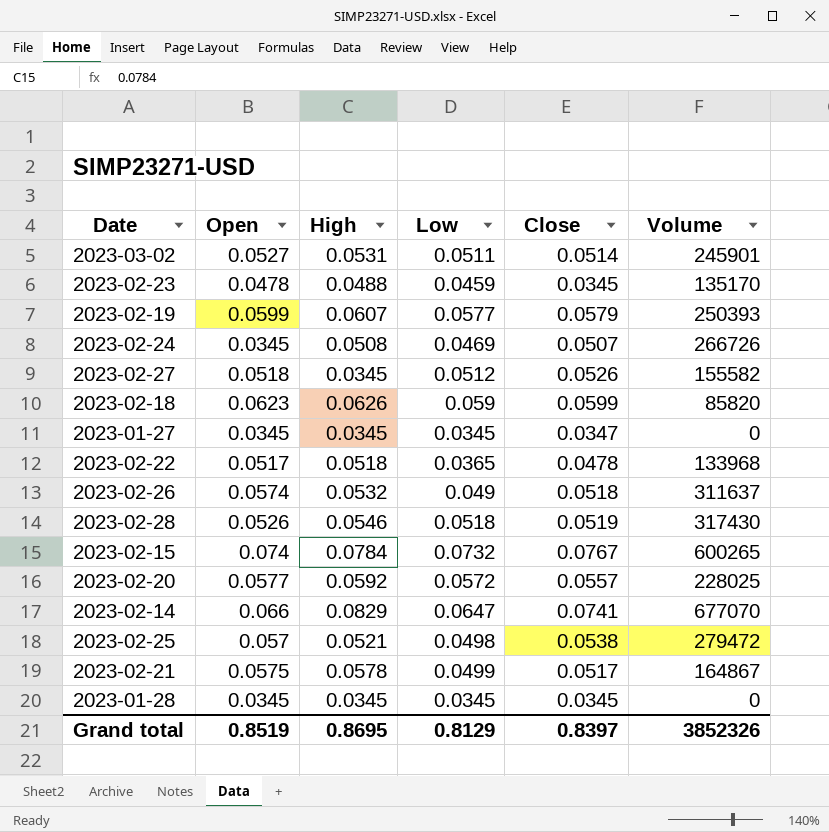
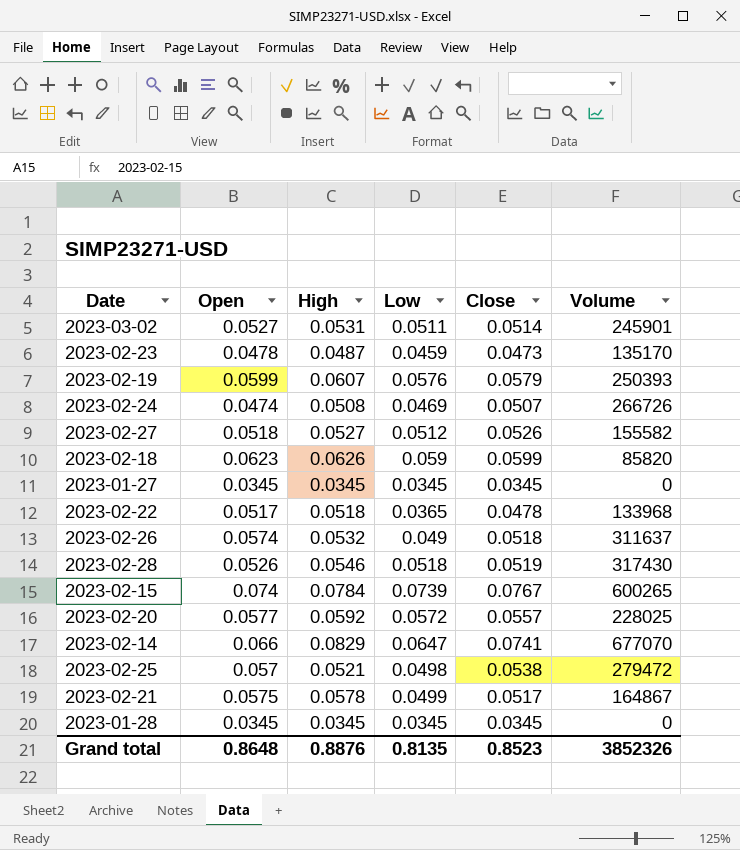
2023-02-23 | High: 0.0488 -> 0.0487
2023-02-23 | Close: 0.0345 -> 0.0473
2023-02-19 | Low: 0.0577 -> 0.0576
2023-02-24 | Open: 0.0345 -> 0.0474
2023-02-27 | High: 0.0345 -> 0.0527
2023-01-27 | Close: 0.0347 -> 0.0345
2023-02-15 | Low: 0.0732 -> 0.0739
Grand total | Open: 0.8519 -> 0.8648
Grand total | High: 0.8695 -> 0.8876
Grand total | Low: 0.8129 -> 0.8135
Grand total | Close: 0.8397 -> 0.8523

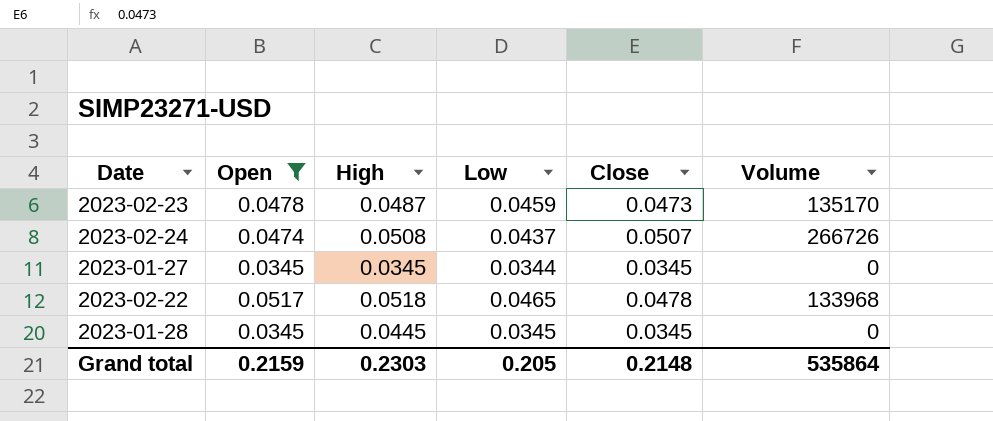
filter: none -> Open <= 0.0517
2023-02-24 | Low: 0.0469 -> 0.0437
2023-01-27 | Low: 0.0345 -> 0.0344
2023-02-22 | Low: 0.0365 -> 0.0465
2023-01-28 | High: 0.0345 -> 0.0445
Grand total | Open: 0.8648 -> 0.2159
Grand total | High: 0.8876 -> 0.2303
Grand total | Low: 0.8135 -> 0.205
Grand total | Close: 0.8523 -> 0.2148
Grand total | Volume: 3852326 -> 535864

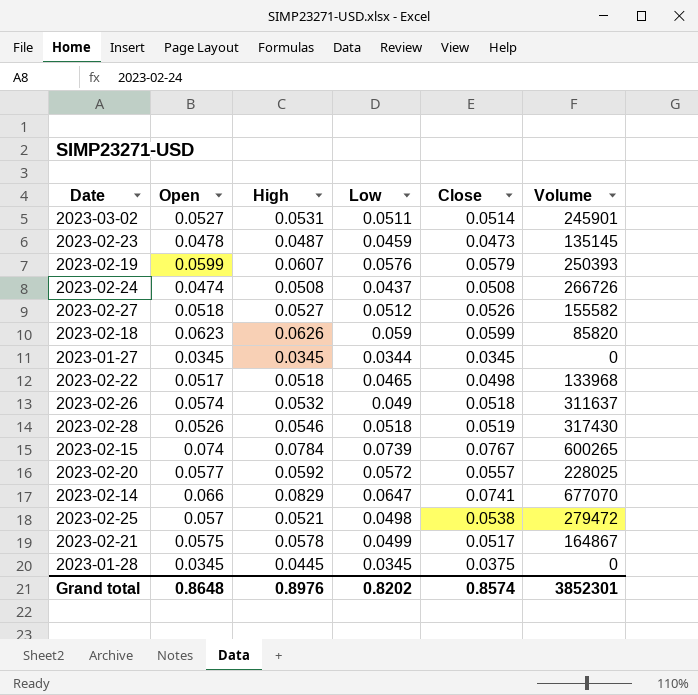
filter: Open <= 0.0517 -> none
2023-02-23 | Volume: 135170 -> 135145
2023-02-24 | Close: 0.0507 -> 0.0508
2023-02-22 | Close: 0.0478 -> 0.0498
2023-01-28 | Close: 0.0345 -> 0.0375
Grand total | Open: 0.2159 -> 0.8648
Grand total | High: 0.2303 -> 0.8976
Grand total | Low: 0.205 -> 0.8202
Grand total | Close: 0.2148 -> 0.8574
Grand total | Volume: 535864 -> 3852301

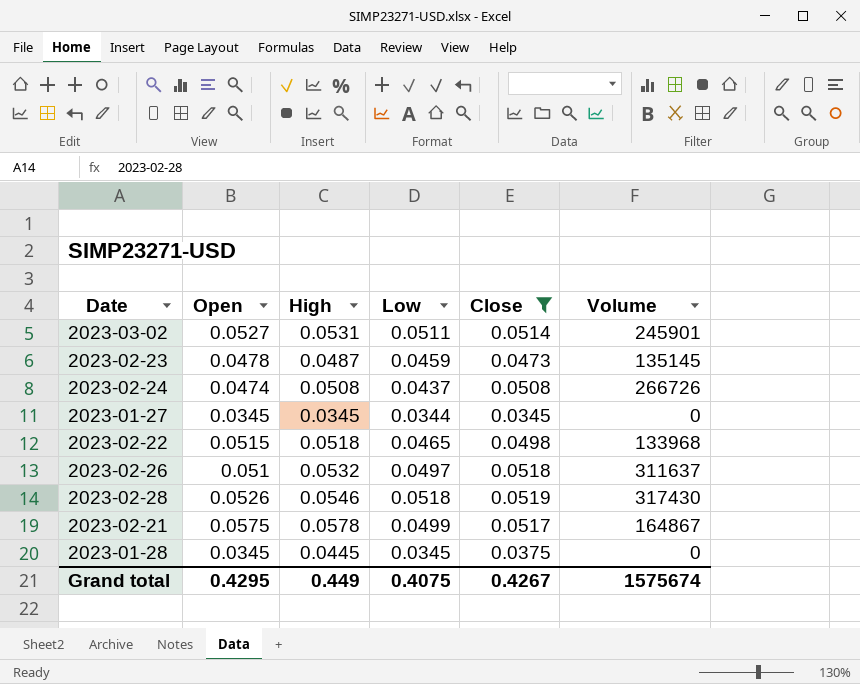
filter: none -> Close <= 0.0519
2023-02-22 | Open: 0.0517 -> 0.0515
2023-02-26 | Open: 0.0574 -> 0.051
2023-02-26 | Low: 0.049 -> 0.0497
Grand total | Open: 0.8648 -> 0.4295
Grand total | High: 0.8976 -> 0.449
Grand total | Low: 0.8202 -> 0.4075
Grand total | Close: 0.8574 -> 0.4267
Grand total | Volume: 3852301 -> 1575674

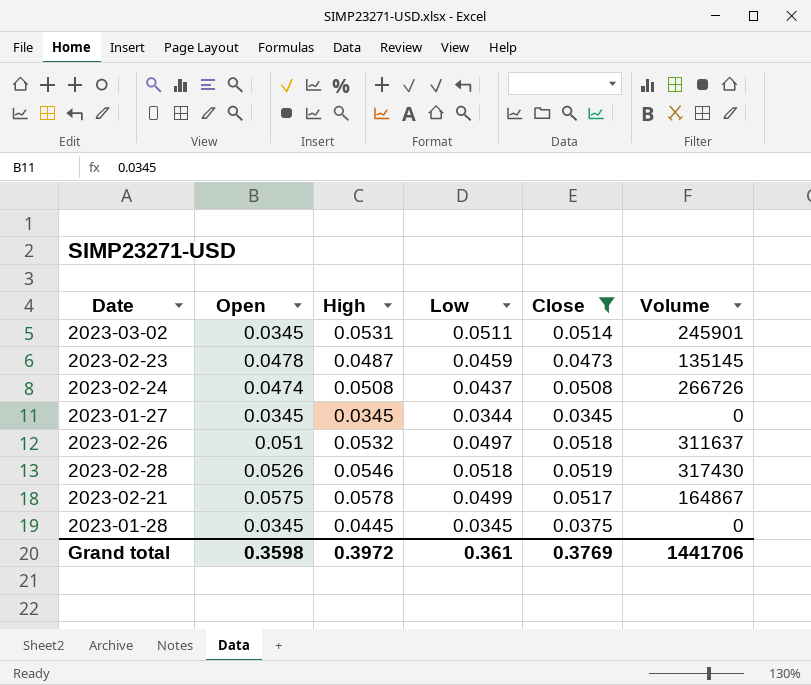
row 2023-02-22: 0.0515 | 0.0518 | 0.0465 | 0.0498 | 133968 -> none
2023-03-02 | Open: 0.0527 -> 0.0345
Grand total | Open: 0.4295 -> 0.3598
Grand total | High: 0.449 -> 0.3972
Grand total | Low: 0.4075 -> 0.361
Grand total | Close: 0.4267 -> 0.3769
Grand total | Volume: 1575674 -> 1441706

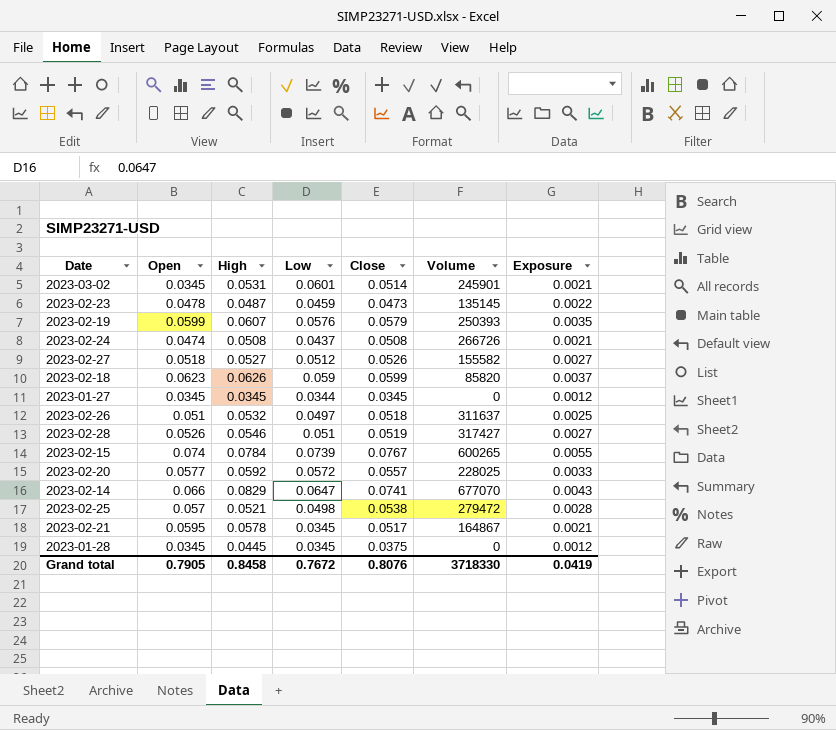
filter: Close <= 0.0519 -> none
column Exposure | formula: none -> [Open] * [Low]
2023-03-02 | Low: 0.0511 -> 0.0601
2023-02-28 | Low: 0.0518 -> 0.051
2023-02-28 | Volume: 317430 -> 317427
2023-02-21 | Open: 0.0575 -> 0.0595
2023-02-21 | Low: 0.0499 -> 0.0345
Grand total | Open: 0.3598 -> 0.7905
Grand total | High: 0.3972 -> 0.8458
Grand total | Low: 0.361 -> 0.7672
Grand total | Close: 0.3769 -> 0.8076
Grand total | Volume: 1441706 -> 3718330

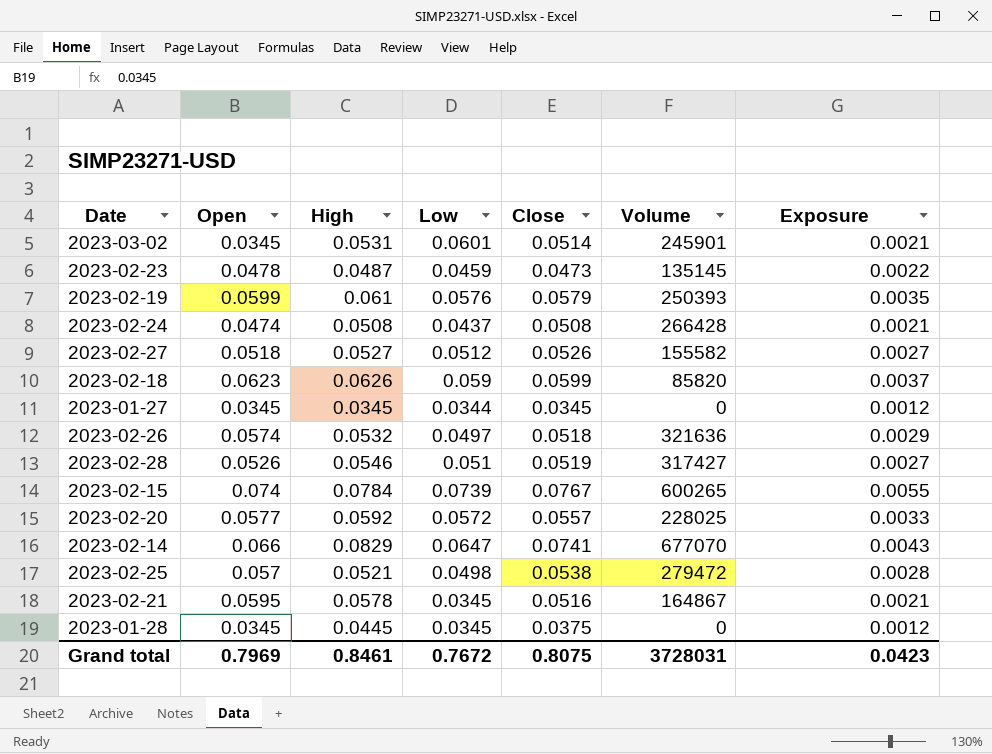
2023-02-19 | High: 0.0607 -> 0.061
2023-02-24 | Volume: 266726 -> 266428
2023-02-26 | Open: 0.051 -> 0.0574
2023-02-26 | Volume: 311637 -> 321636
2023-02-26 | Exposure: 0.0025 -> 0.0029
2023-02-21 | Close: 0.0517 -> 0.0516
Grand total | Open: 0.7905 -> 0.7969
Grand total | High: 0.8458 -> 0.8461
Grand total | Close: 0.8076 -> 0.8075
Grand total | Volume: 3718330 -> 3728031
Grand total | Exposure: 0.0419 -> 0.0423

